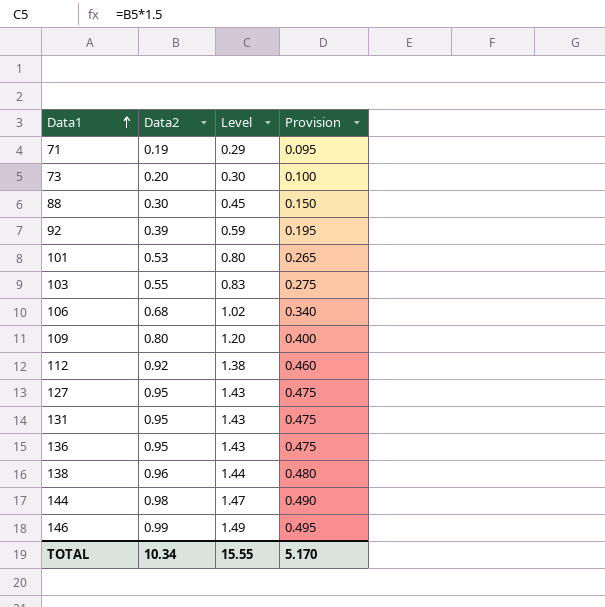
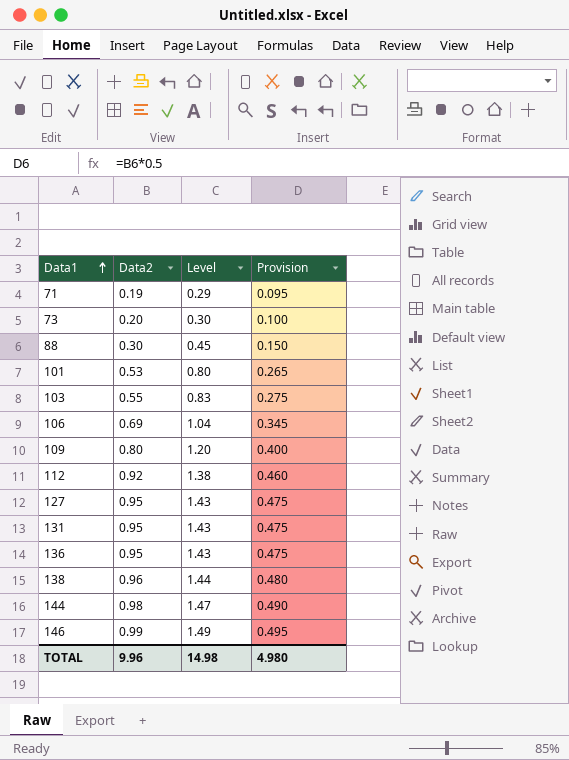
row 92: 0.39 | 0.59 | 0.195 -> none
106 | Data2: 0.68 -> 0.69
106 | Level: 1.02 -> 1.04
106 | Provision: 0.340 -> 0.345
TOTAL | Data2: 10.34 -> 9.96
TOTAL | Level: 15.55 -> 14.98
TOTAL | Provision: 5.170 -> 4.980

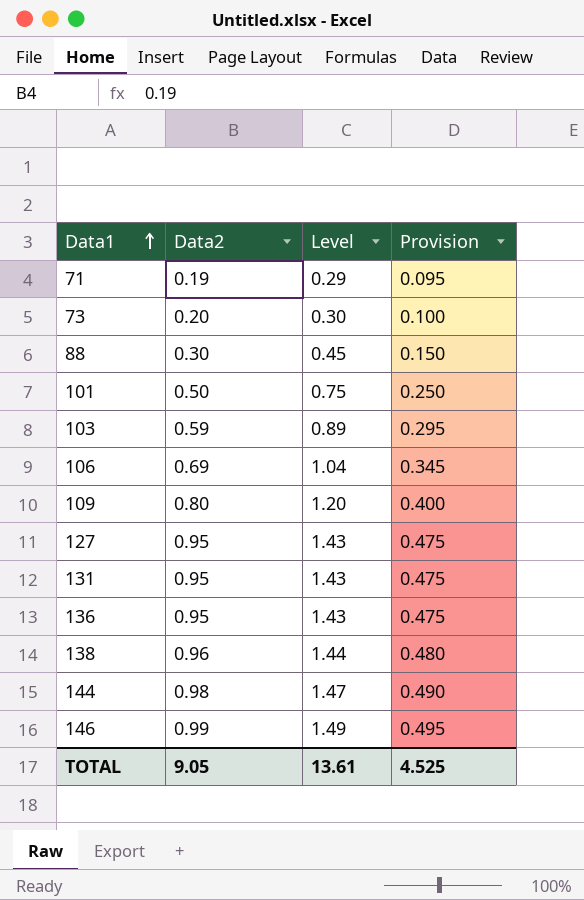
row 112: 0.92 | 1.38 | 0.460 -> none
101 | Data2: 0.53 -> 0.50
101 | Level: 0.80 -> 0.75
101 | Provision: 0.265 -> 0.250
103 | Data2: 0.55 -> 0.59
103 | Level: 0.83 -> 0.89
103 | Provision: 0.275 -> 0.295
TOTAL | Data2: 9.96 -> 9.05
TOTAL | Level: 14.98 -> 13.61
TOTAL | Provision: 4.980 -> 4.525

